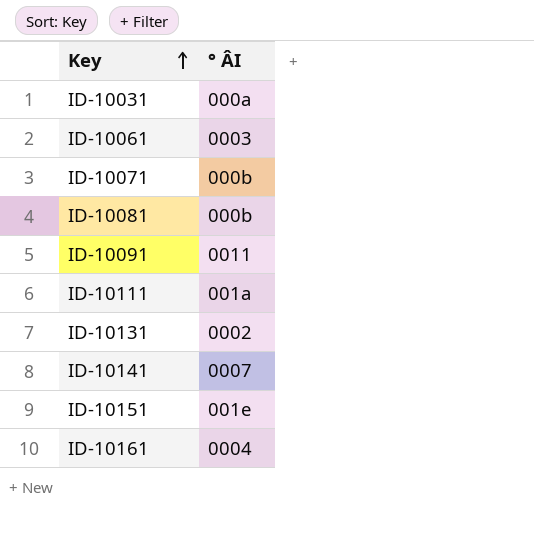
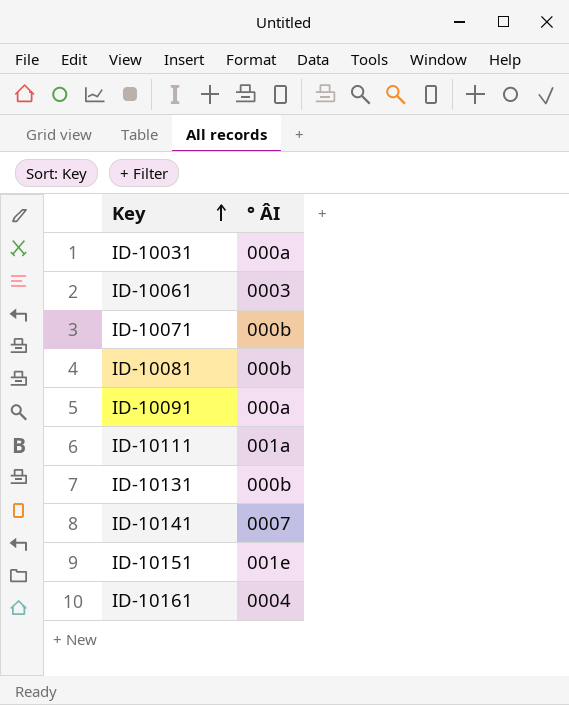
ID-10091 | ° ÂI: 0011 -> 000a
ID-10131 | ° ÂI: 0002 -> 000b

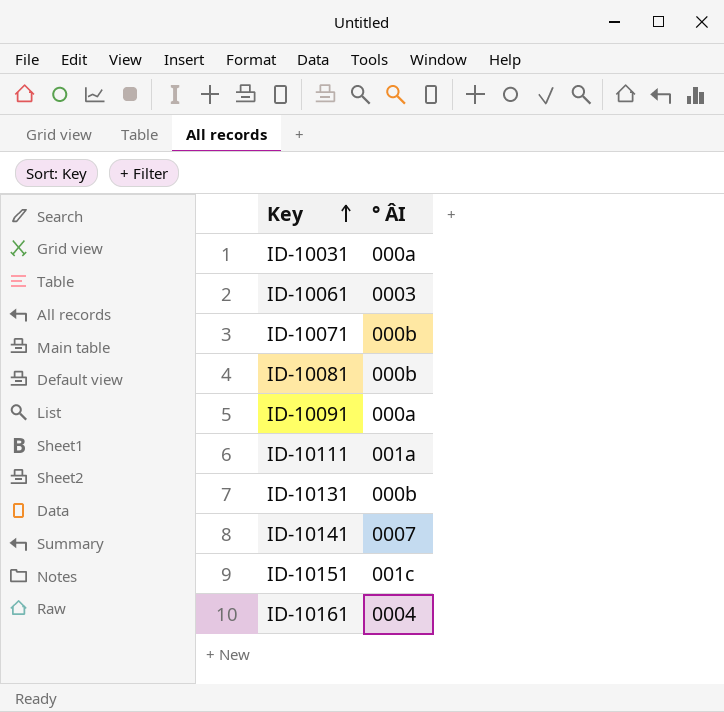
ID-10151 | ° ÂI: 001e -> 001c

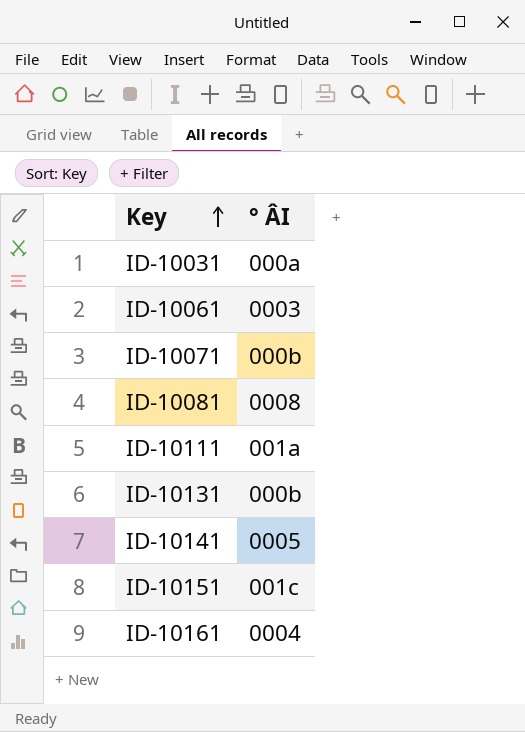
row ID-10091: 000a -> none
ID-10081 | ° ÂI: 000b -> 0008
ID-10141 | ° ÂI: 0007 -> 0005

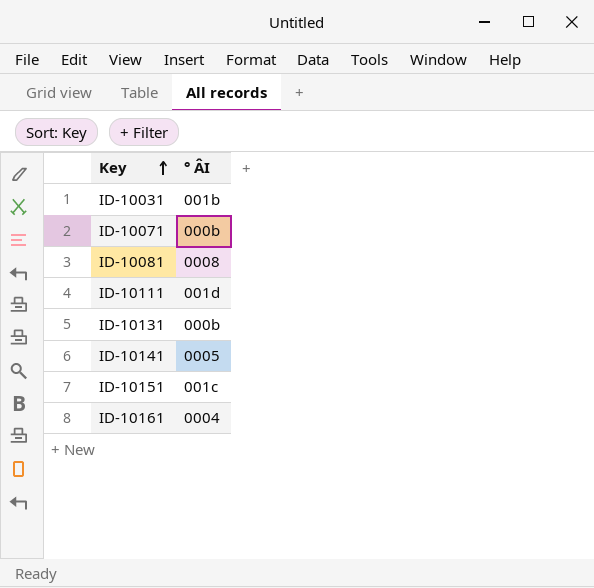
row ID-10061: 0003 -> none
ID-10031 | ° ÂI: 000a -> 001b
ID-10111 | ° ÂI: 001a -> 001d

